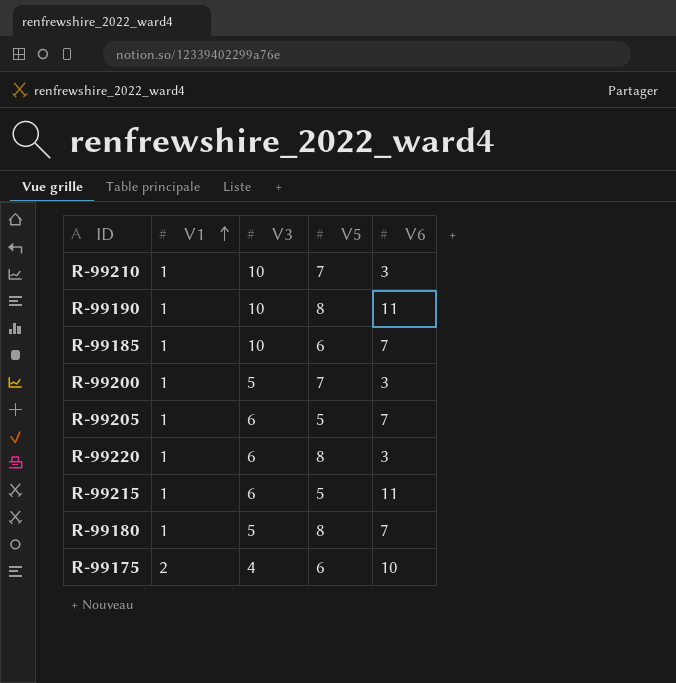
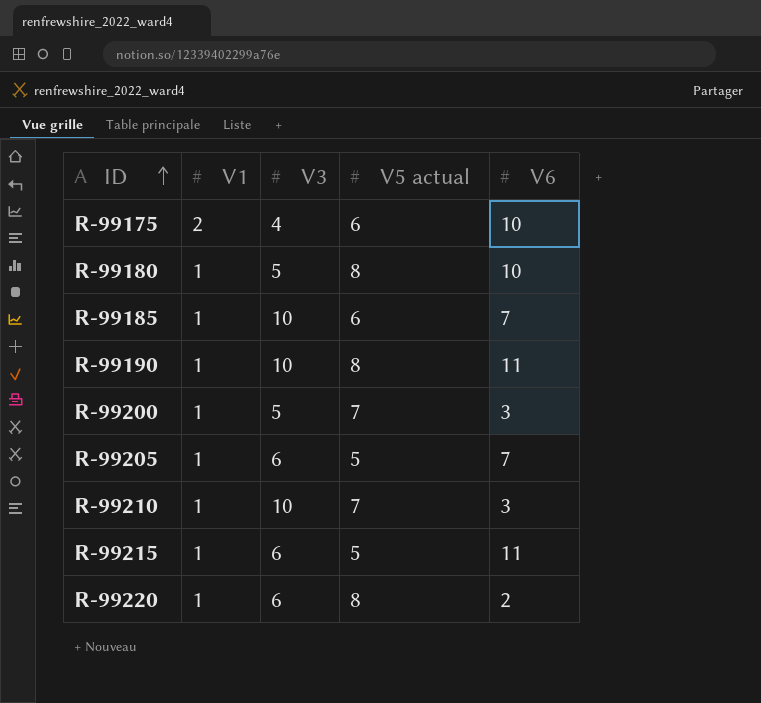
row order: V1 ascending -> ID ascending
column name: V5 -> V5 actual
R-99180 | V6: 7 -> 10
R-99220 | V6: 3 -> 2

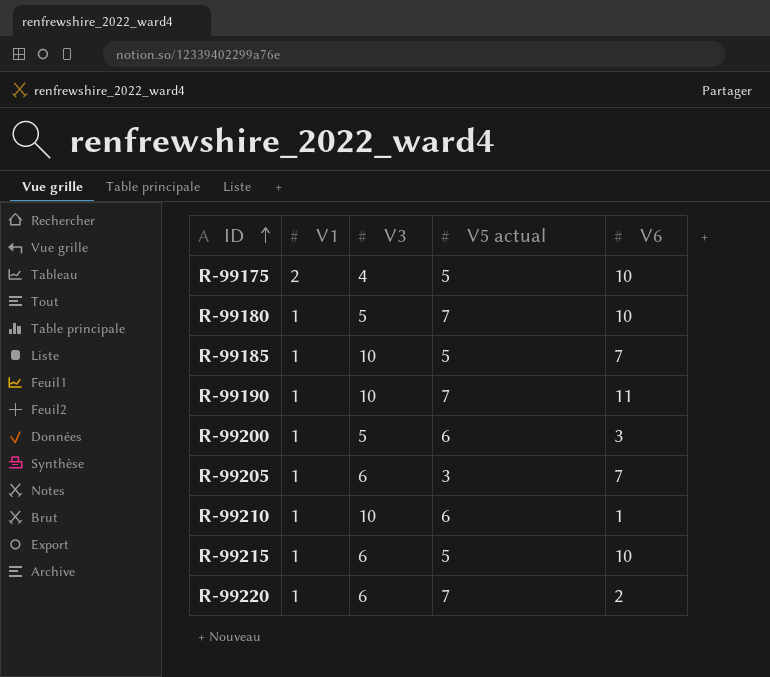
R-99175 | V5 actual: 6 -> 5
R-99180 | V5 actual: 8 -> 7
R-99185 | V5 actual: 6 -> 5
R-99190 | V5 actual: 8 -> 7
R-99200 | V5 actual: 7 -> 6
R-99205 | V5 actual: 5 -> 3
R-99210 | V5 actual: 7 -> 6
R-99210 | V6: 3 -> 1
R-99215 | V6: 11 -> 10
R-99220 | V5 actual: 8 -> 7

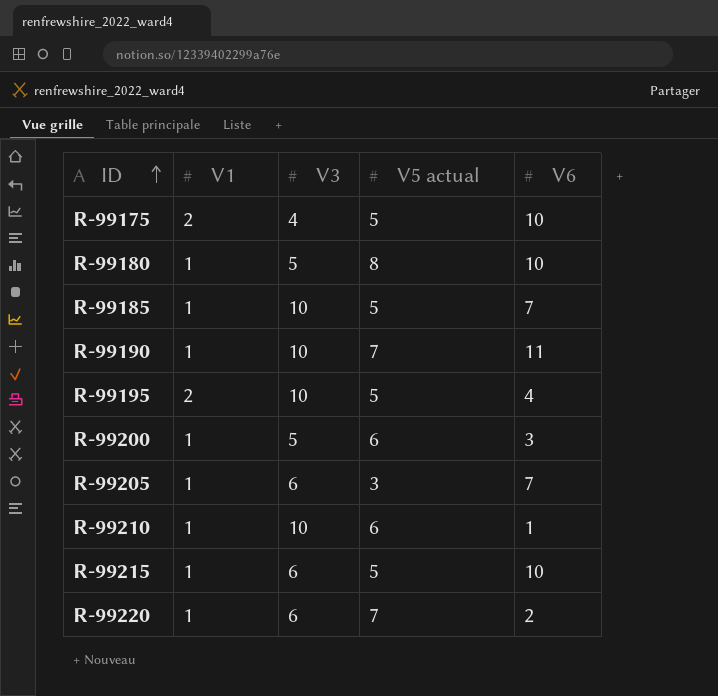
R-99180 | V5 actual: 7 -> 8
row R-99195: none -> 2 | 10 | 5 | 4

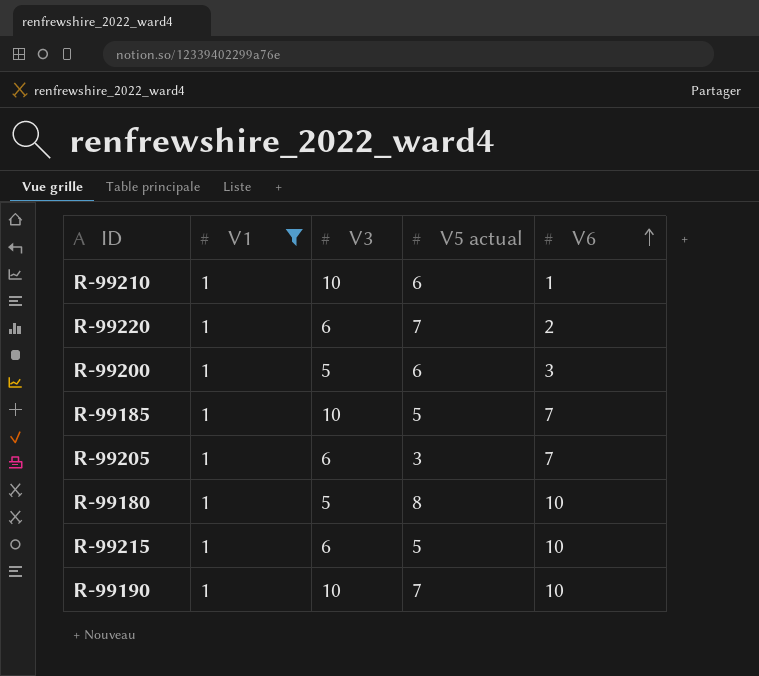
filter: none -> V1 = 1
row order: ID ascending -> V6 ascending
R-99190 | V6: 11 -> 10

